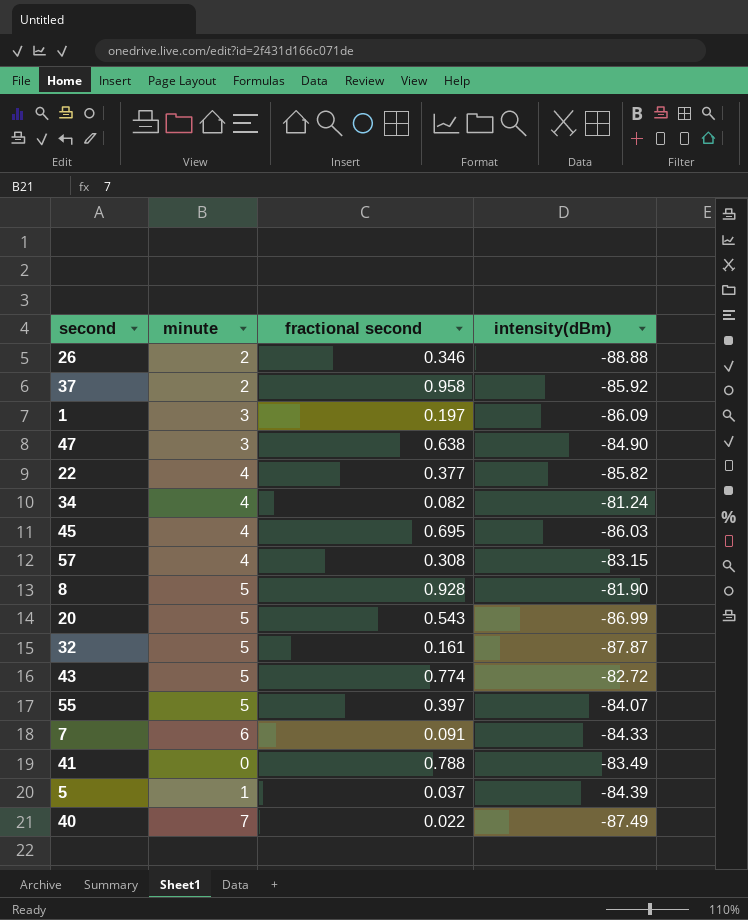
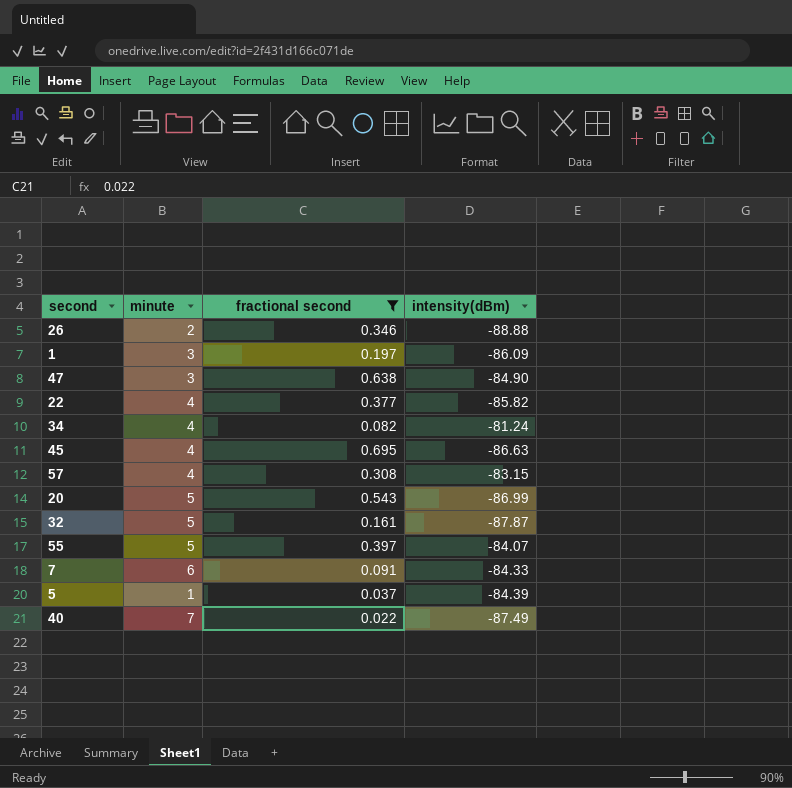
filter: none -> fractional second <= 0.695
45 | intensity(dBm): -86.03 -> -86.63

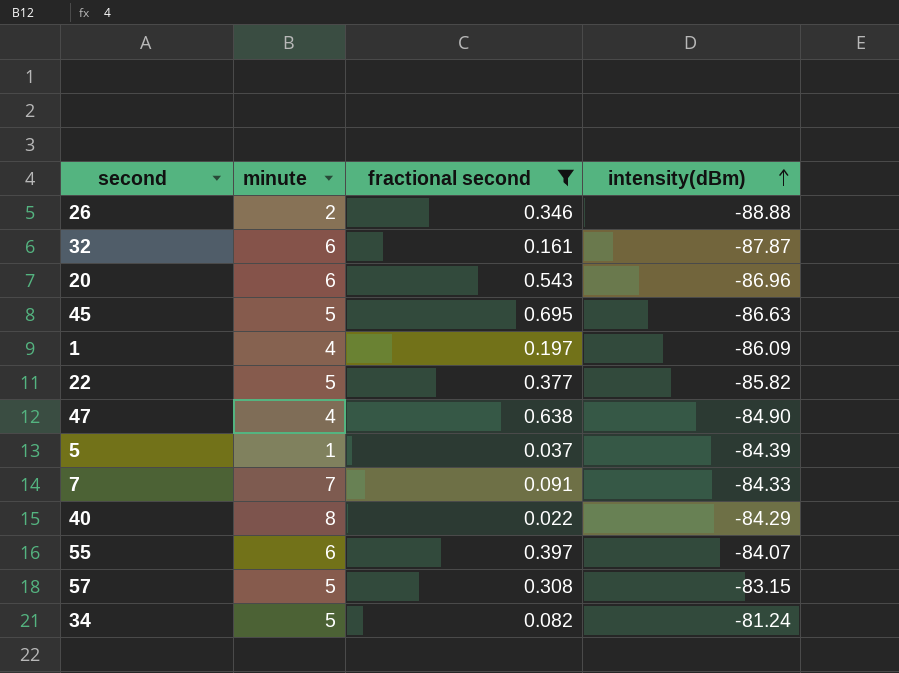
row order: none -> intensity(dBm) ascending
32 | minute: 5 -> 6
20 | minute: 5 -> 6
20 | intensity(dBm): -86.99 -> -86.96
45 | minute: 4 -> 5
1 | minute: 3 -> 4
22 | minute: 4 -> 5
47 | minute: 3 -> 4
7 | minute: 6 -> 7
40 | minute: 7 -> 8
40 | intensity(dBm): -87.49 -> -84.29
55 | minute: 5 -> 6
57 | minute: 4 -> 5
34 | minute: 4 -> 5

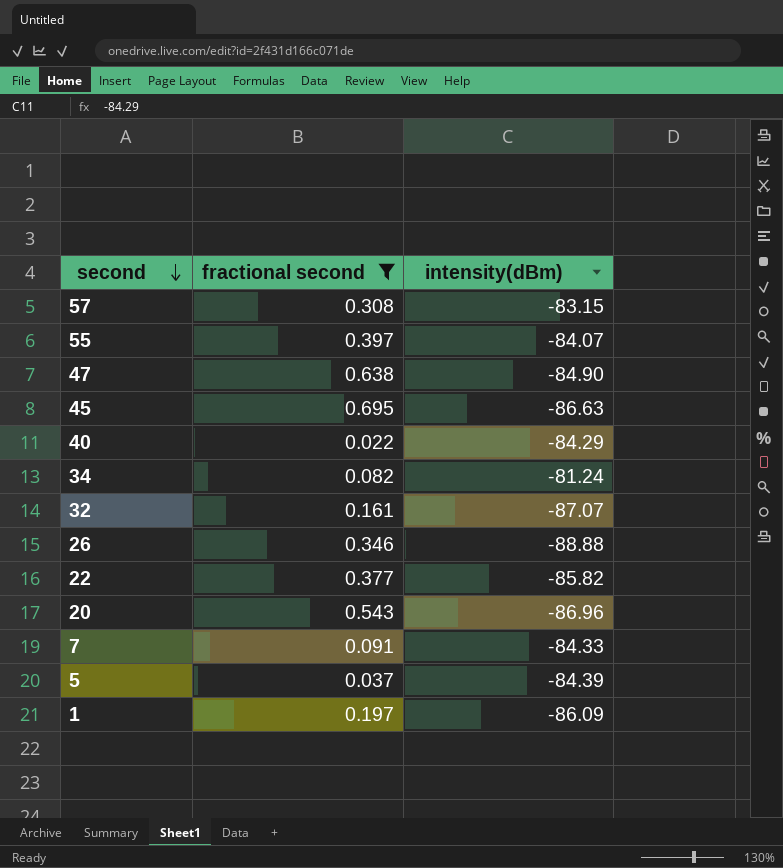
row order: intensity(dBm) ascending -> second descending
column minute | position: 2 -> none
32 | intensity(dBm): -87.87 -> -87.07

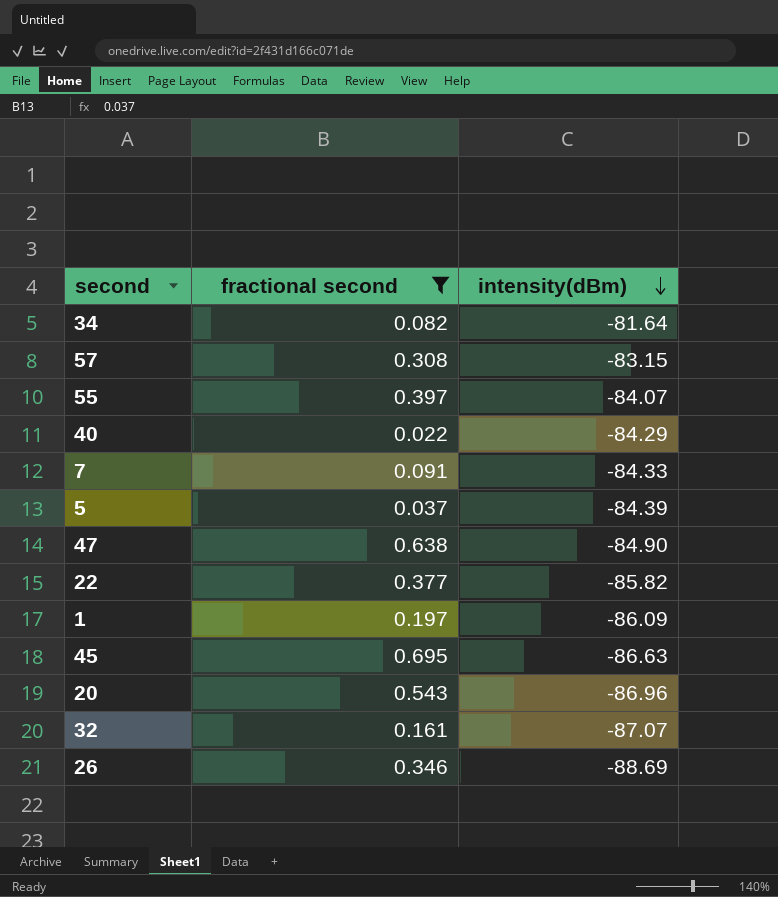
row order: second descending -> intensity(dBm) descending
34 | intensity(dBm): -81.24 -> -81.64
26 | intensity(dBm): -88.88 -> -88.69

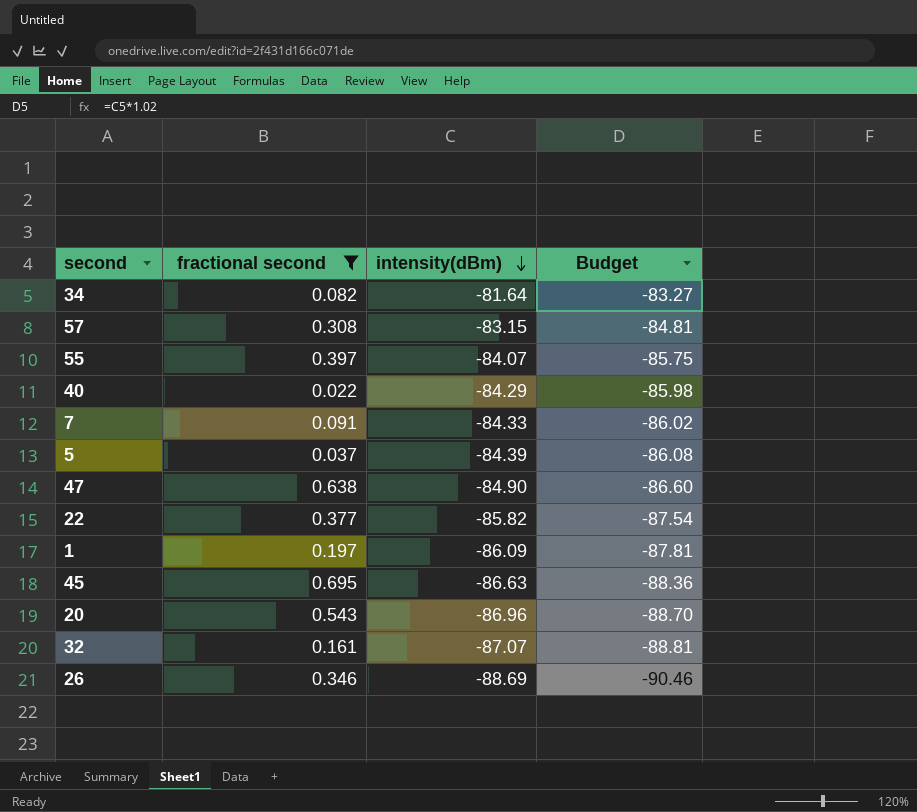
column Budget | formula: none -> [intensity(dBm)] * 1.02

